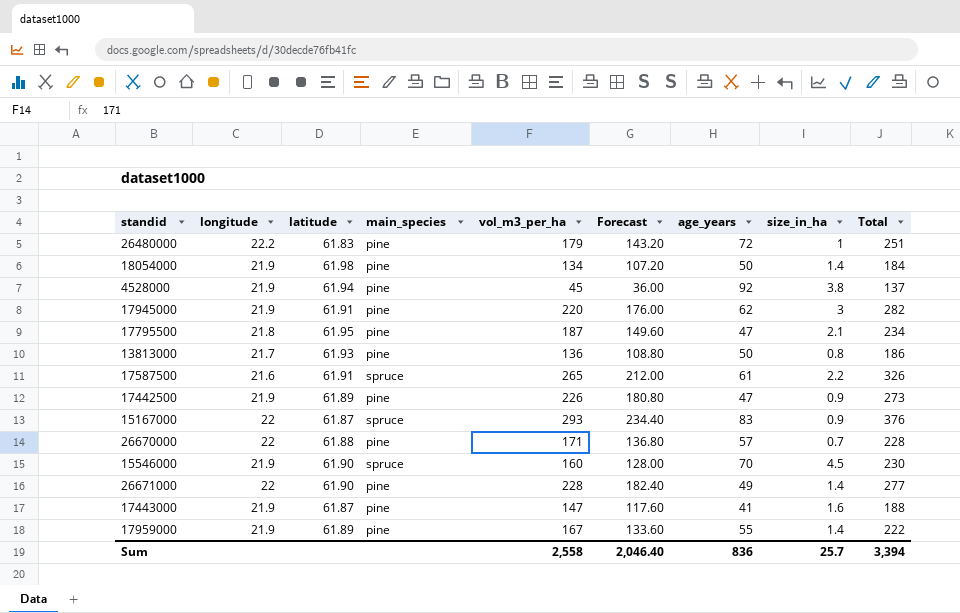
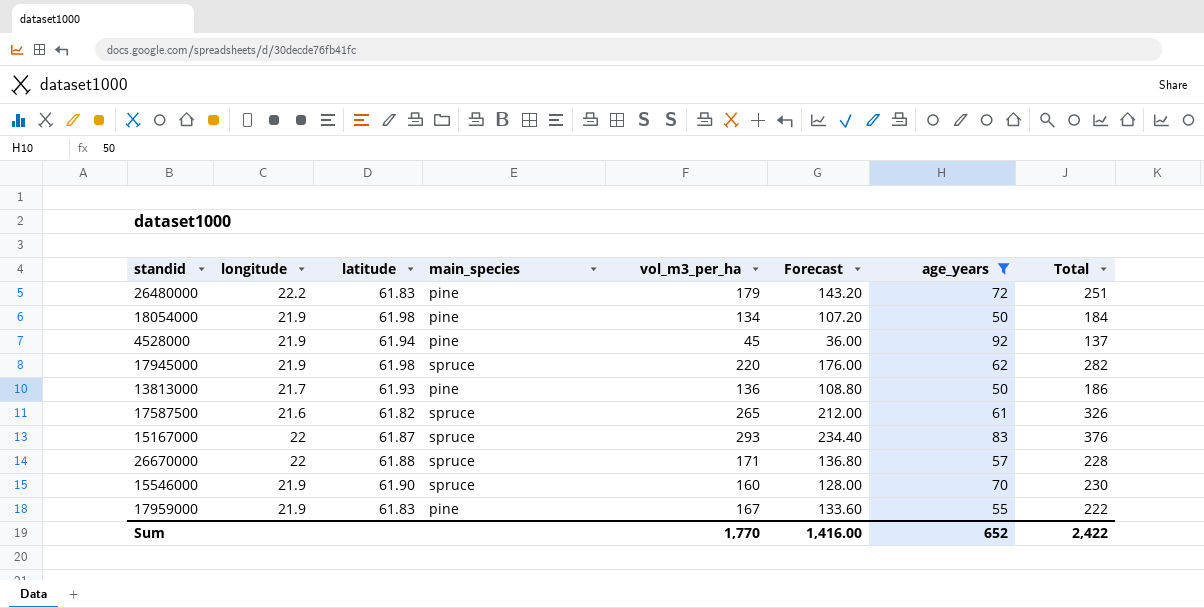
filter: none -> age_years >= 50
column size_in_ha | position: 8 -> none
17945000 | latitude: 61.91 -> 61.98
17945000 | main_species: pine -> spruce
17587500 | latitude: 61.91 -> 61.82
26670000 | main_species: pine -> spruce
17959000 | latitude: 61.89 -> 61.83
Sum | vol_m3_per_ha: 2,558 -> 1,770
Sum | Forecast: 2,046.40 -> 1,416.00
Sum | age_years: 836 -> 652
Sum | Total: 3,394 -> 2,422

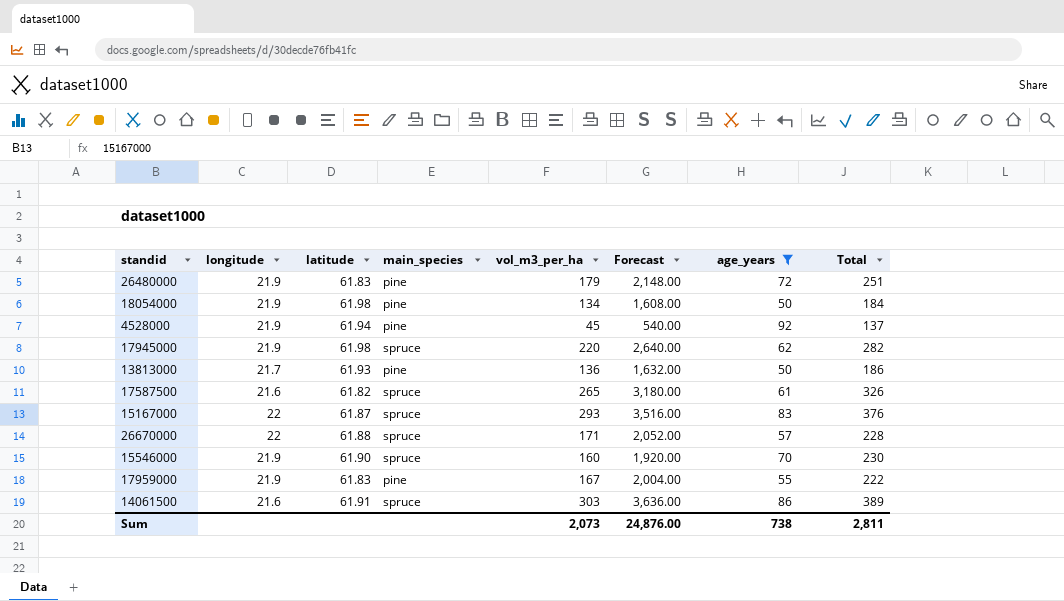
column Forecast | formula: [vol_m3_per_ha] * 0.8 -> [vol_m3_per_ha] * 12
26480000 | longitude: 22.2 -> 21.9
row 14061500: none -> 21.6 | 61.91 | spruce | 303 | 3,636.00 | 86 | 389
Sum | vol_m3_per_ha: 1,770 -> 2,073
Sum | Forecast: 1,416.00 -> 24,876.00
Sum | age_years: 652 -> 738
Sum | Total: 2,422 -> 2,811

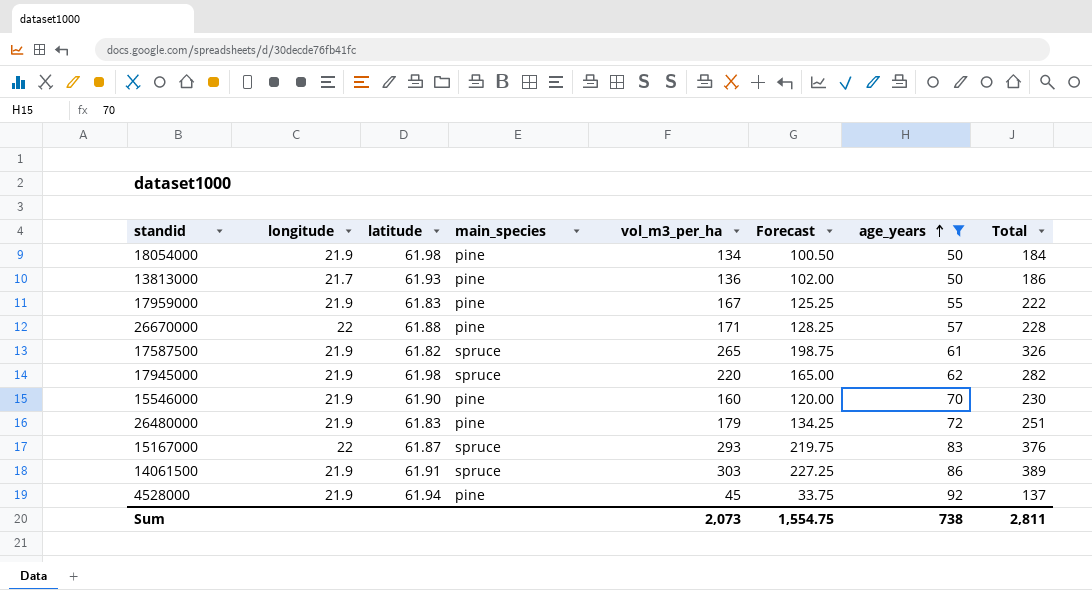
row order: none -> age_years ascending
column Forecast | formula: [vol_m3_per_ha] * 12 -> [vol_m3_per_ha] * 0.75
26670000 | main_species: spruce -> pine
17587500 | longitude: 21.6 -> 21.9
15546000 | main_species: spruce -> pine
14061500 | longitude: 21.6 -> 21.9
Sum | Forecast: 24,876.00 -> 1,554.75

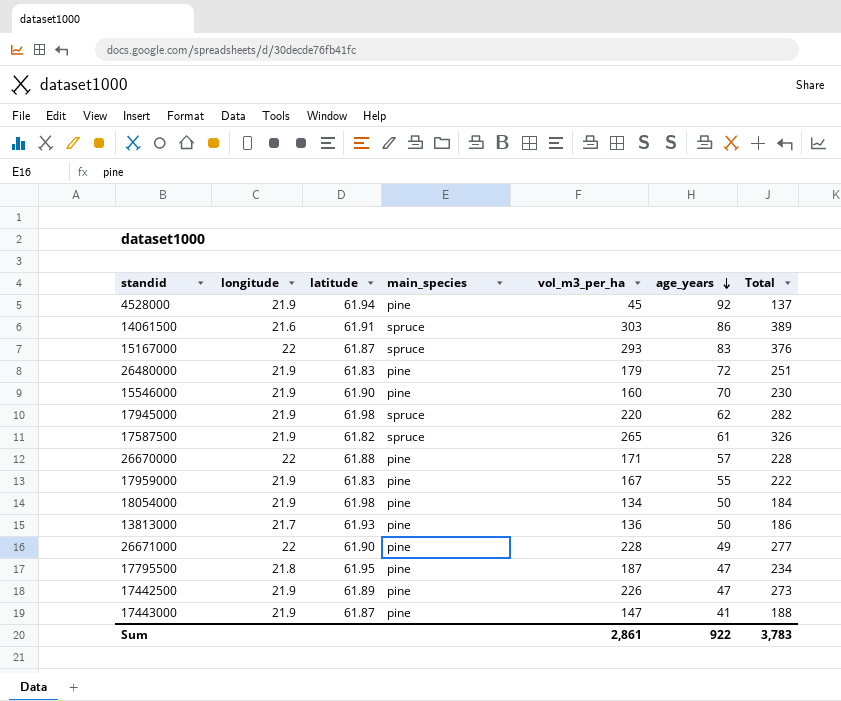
filter: age_years >= 50 -> none
row order: age_years ascending -> age_years descending
column Forecast | formula: [vol_m3_per_ha] * 0.75 -> none
14061500 | longitude: 21.9 -> 21.6
Sum | vol_m3_per_ha: 2,073 -> 2,861
Sum | age_years: 738 -> 922
Sum | Total: 2,811 -> 3,783

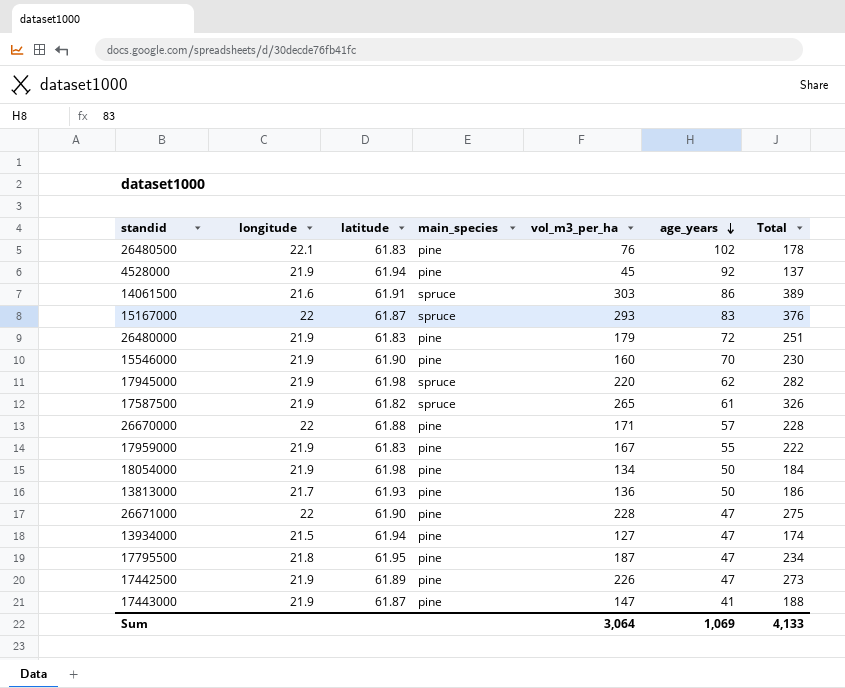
row 26480500: none -> 22.1 | 61.83 | pine | 76 | 102 | 178
26671000 | age_years: 49 -> 47
26671000 | Total: 277 -> 275
row 13934000: none -> 21.5 | 61.94 | pine | 127 | 47 | 174
Sum | vol_m3_per_ha: 2,861 -> 3,064
Sum | age_years: 922 -> 1,069
Sum | Total: 3,783 -> 4,133

